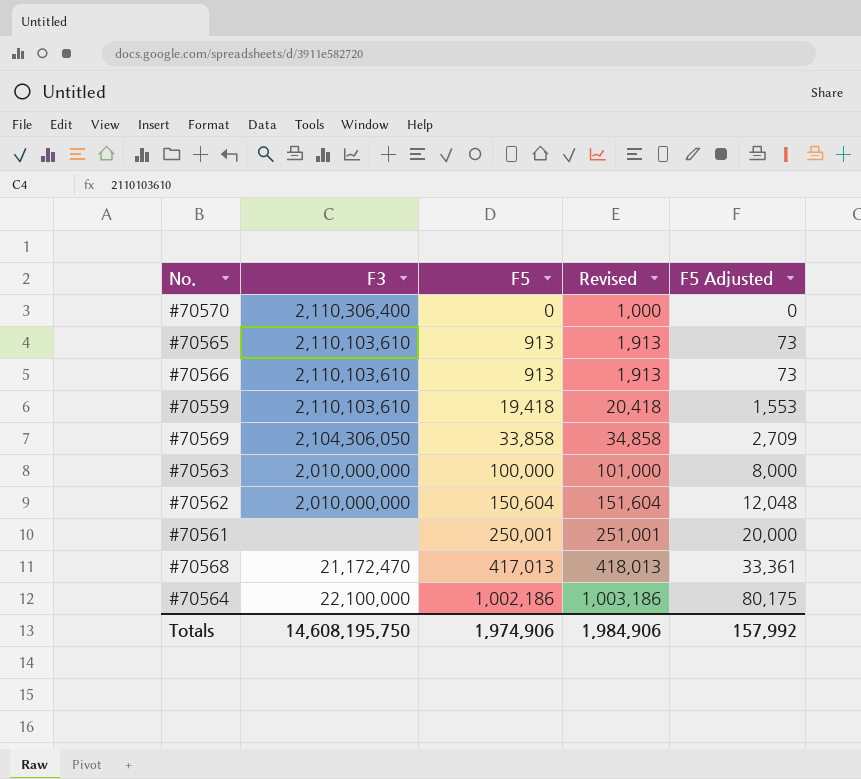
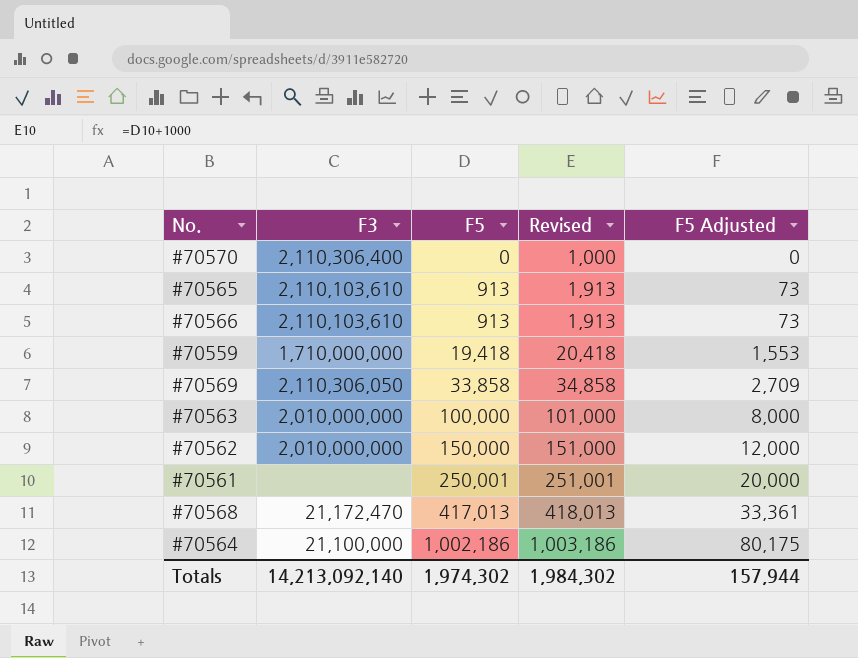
#70559 | F3: 2,110,103,610 -> 1,710,000,000
#70569 | F3: 2,104,306,050 -> 2,110,306,050
#70562 | F5: 150,604 -> 150,000
#70562 | Revised: 151,604 -> 151,000
#70562 | F5 Adjusted: 12,048 -> 12,000
#70564 | F3: 22,100,000 -> 21,100,000
Totals | F3: 14,608,195,750 -> 14,213,092,140
Totals | F5: 1,974,906 -> 1,974,302
Totals | Revised: 1,984,906 -> 1,984,302
Totals | F5 Adjusted: 157,992 -> 157,944

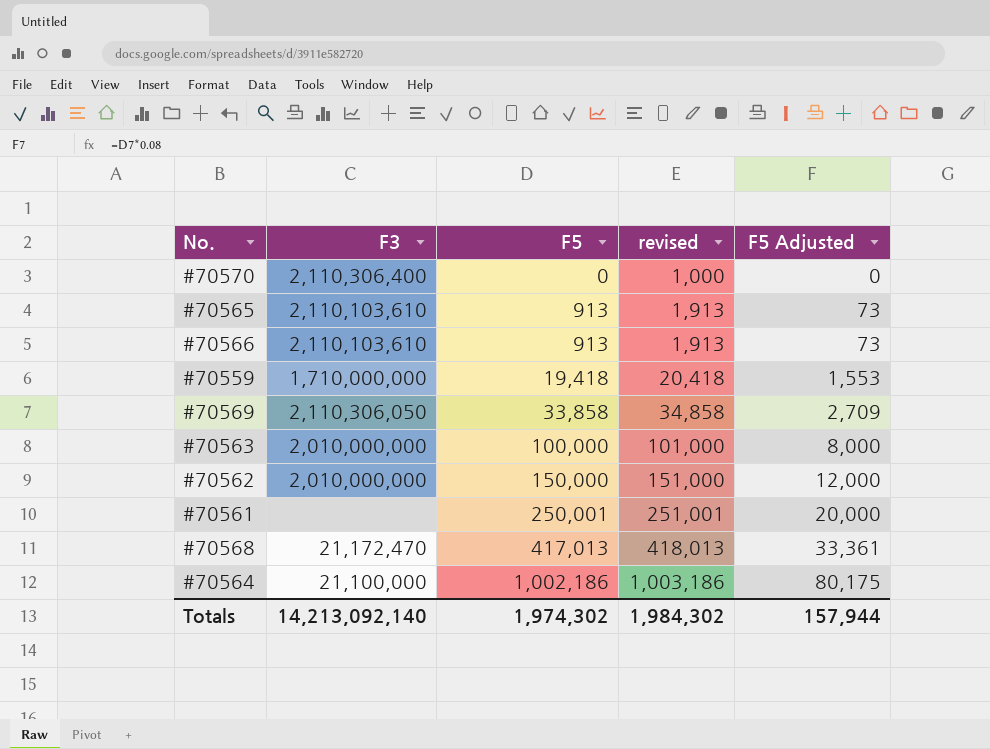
column name: Revised -> revised

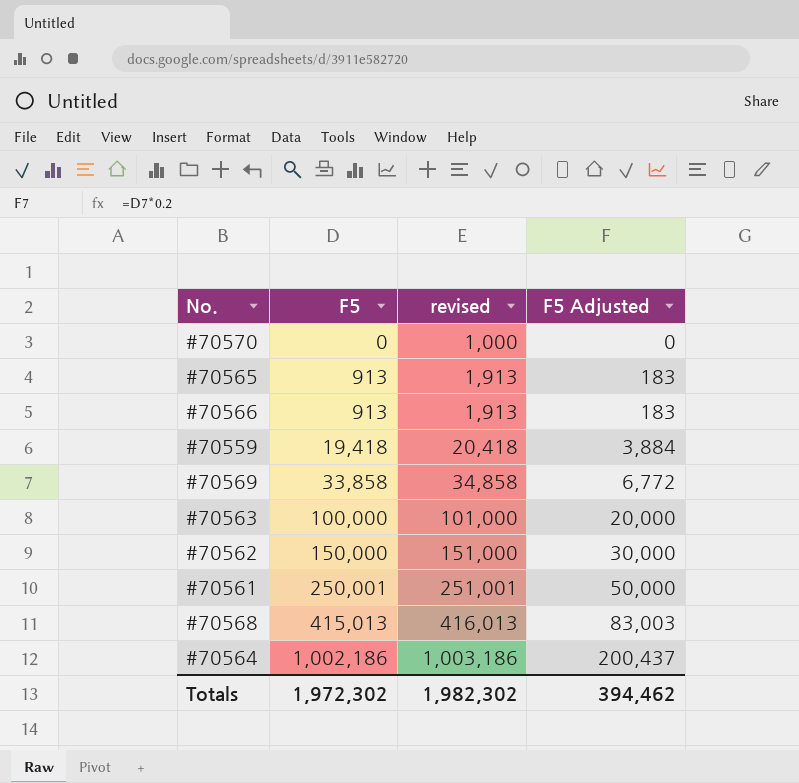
column F3 | position: 2 -> none
column F5 Adjusted | formula: [F5] * 0.08 -> [F5] * 0.2
#70568 | F5: 417,013 -> 415,013
#70568 | revised: 418,013 -> 416,013
Totals | F5: 1,974,302 -> 1,972,302
Totals | revised: 1,984,302 -> 1,982,302
Totals | F5 Adjusted: 157,944 -> 394,462

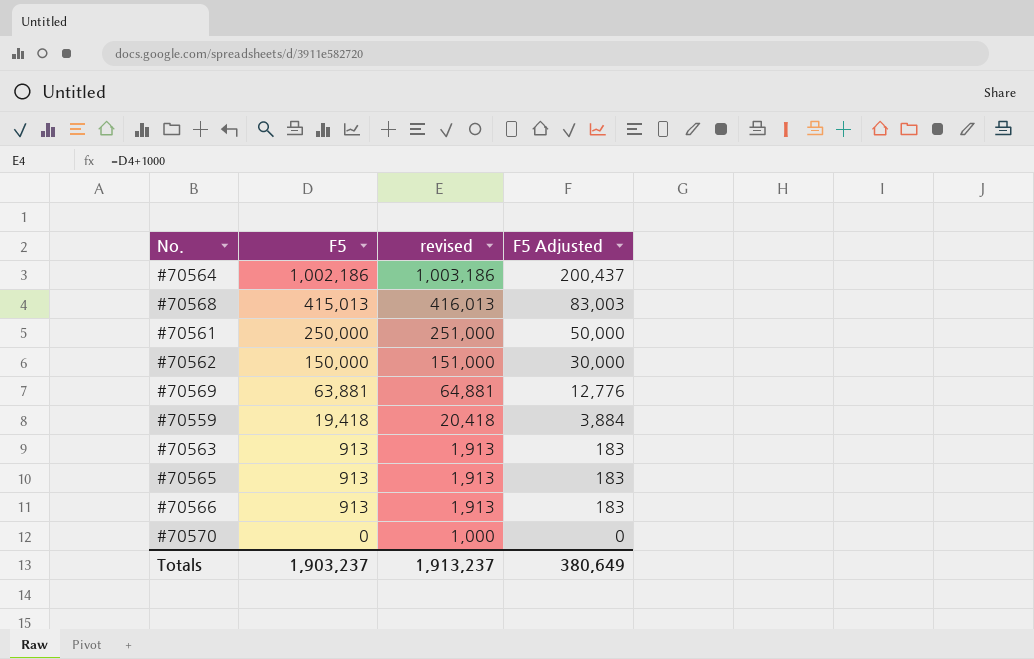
row order: F5 ascending -> F5 descending
#70561 | F5: 250,001 -> 250,000
#70561 | revised: 251,001 -> 251,000
#70569 | F5: 33,858 -> 63,881
#70569 | revised: 34,858 -> 64,881
#70569 | F5 Adjusted: 6,772 -> 12,776
#70563 | F5: 100,000 -> 913
#70563 | revised: 101,000 -> 1,913
#70563 | F5 Adjusted: 20,000 -> 183
Totals | F5: 1,972,302 -> 1,903,237
Totals | revised: 1,982,302 -> 1,913,237
Totals | F5 Adjusted: 394,462 -> 380,649

